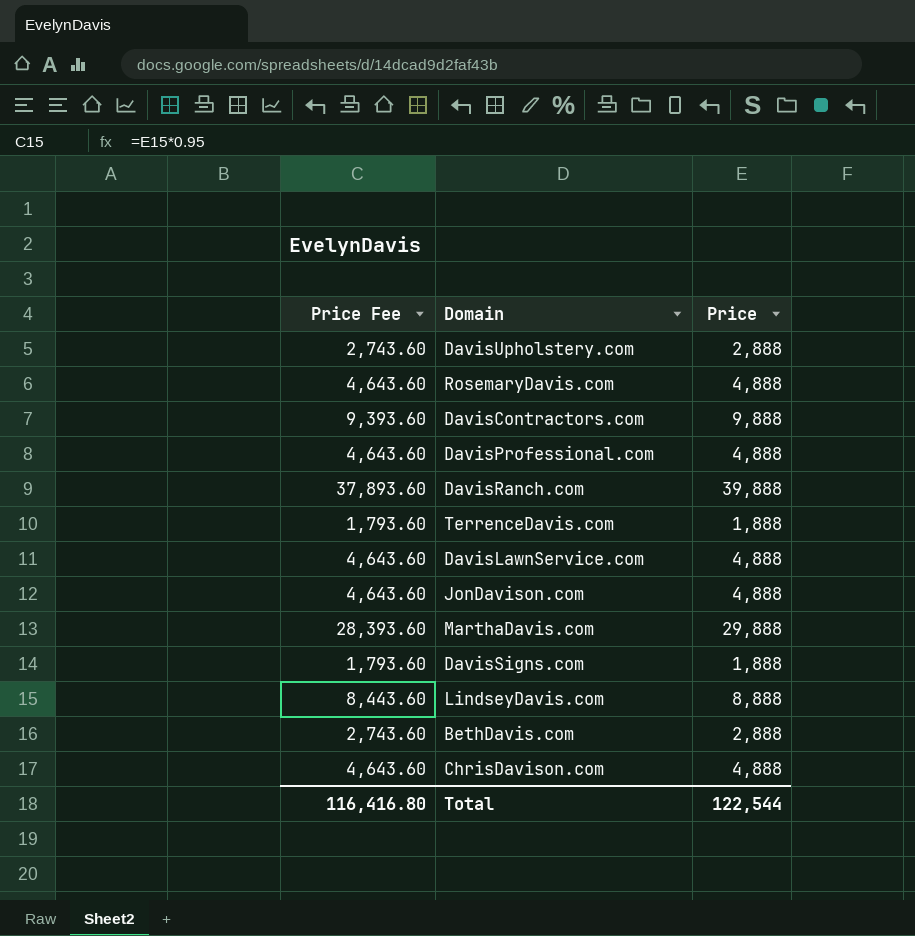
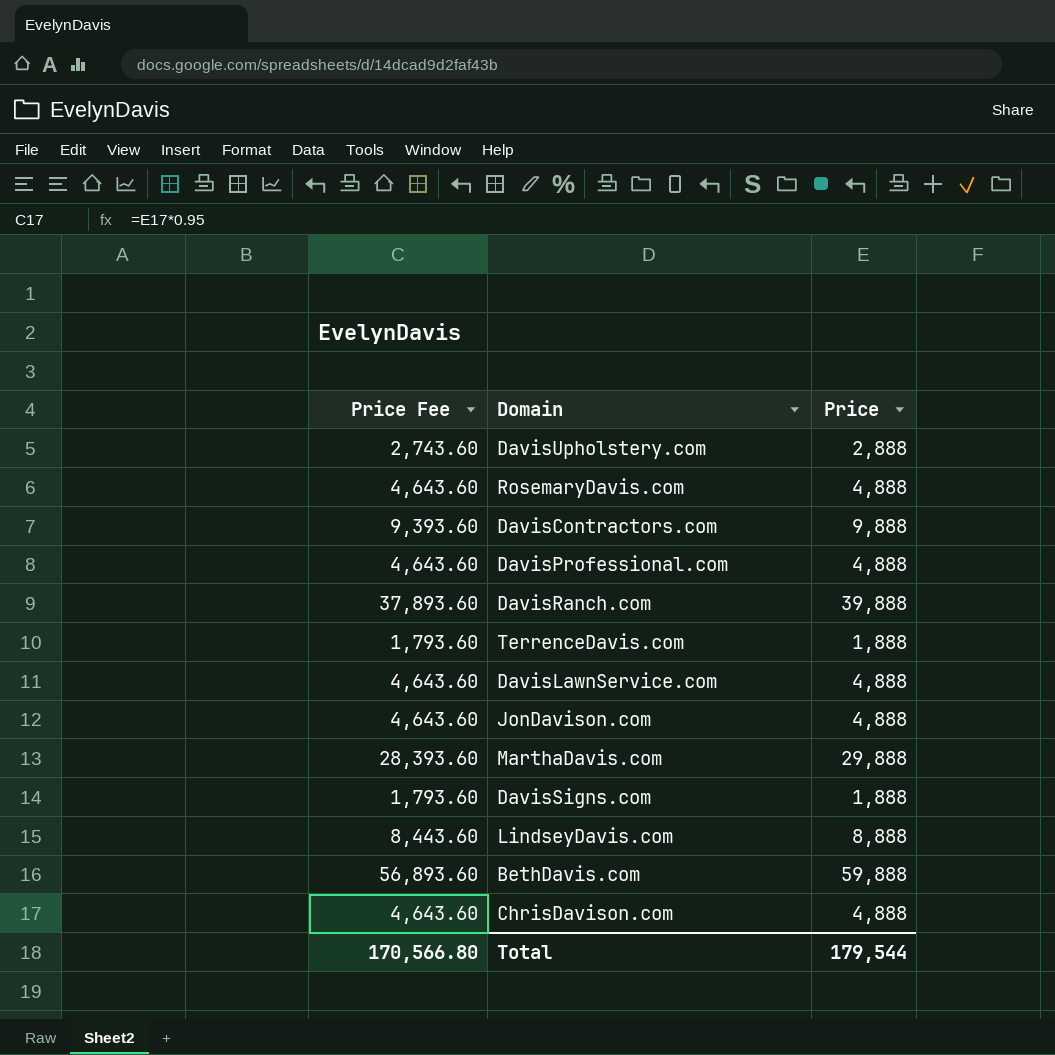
BethDavis.com | Price Fee: 2,743.60 -> 56,893.60
BethDavis.com | Price: 2,888 -> 59,888
Total | Price Fee: 116,416.80 -> 170,566.80
Total | Price: 122,544 -> 179,544

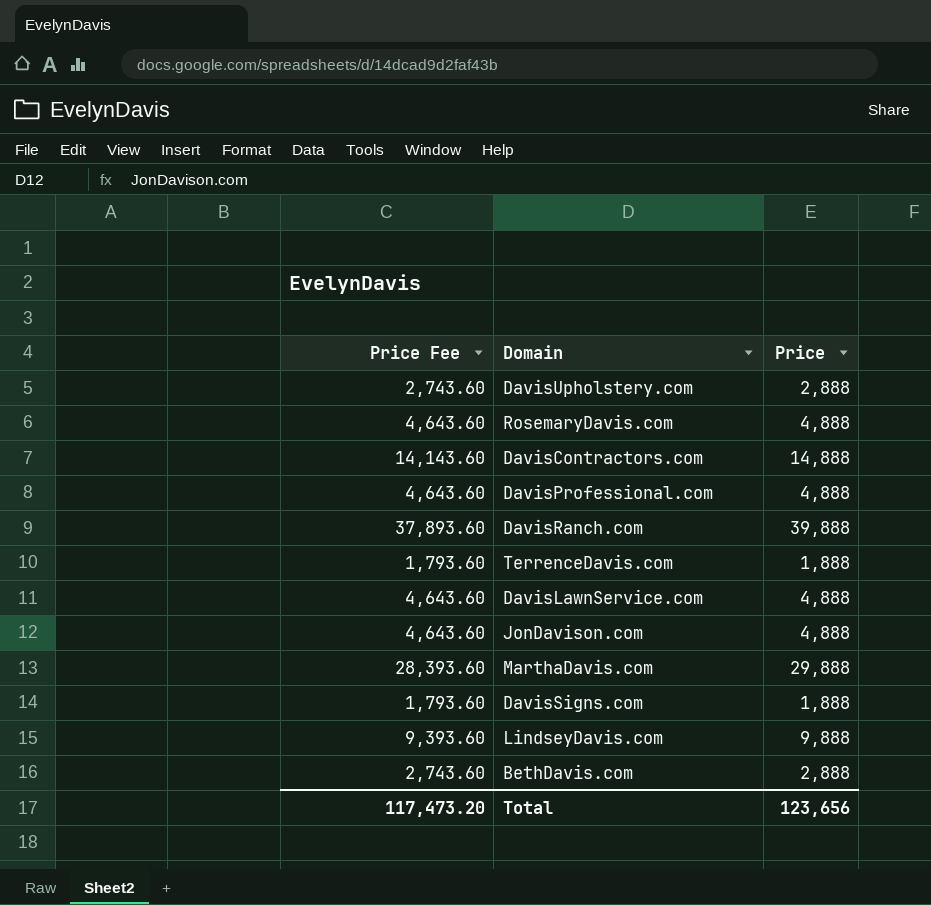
row ChrisDavison.com: 4,643.60 | 4,888 -> none
DavisContractors.com | Price Fee: 9,393.60 -> 14,143.60
DavisContractors.com | Price: 9,888 -> 14,888
LindseyDavis.com | Price Fee: 8,443.60 -> 9,393.60
LindseyDavis.com | Price: 8,888 -> 9,888
BethDavis.com | Price Fee: 56,893.60 -> 2,743.60
BethDavis.com | Price: 59,888 -> 2,888
Total | Price Fee: 170,566.80 -> 117,473.20
Total | Price: 179,544 -> 123,656

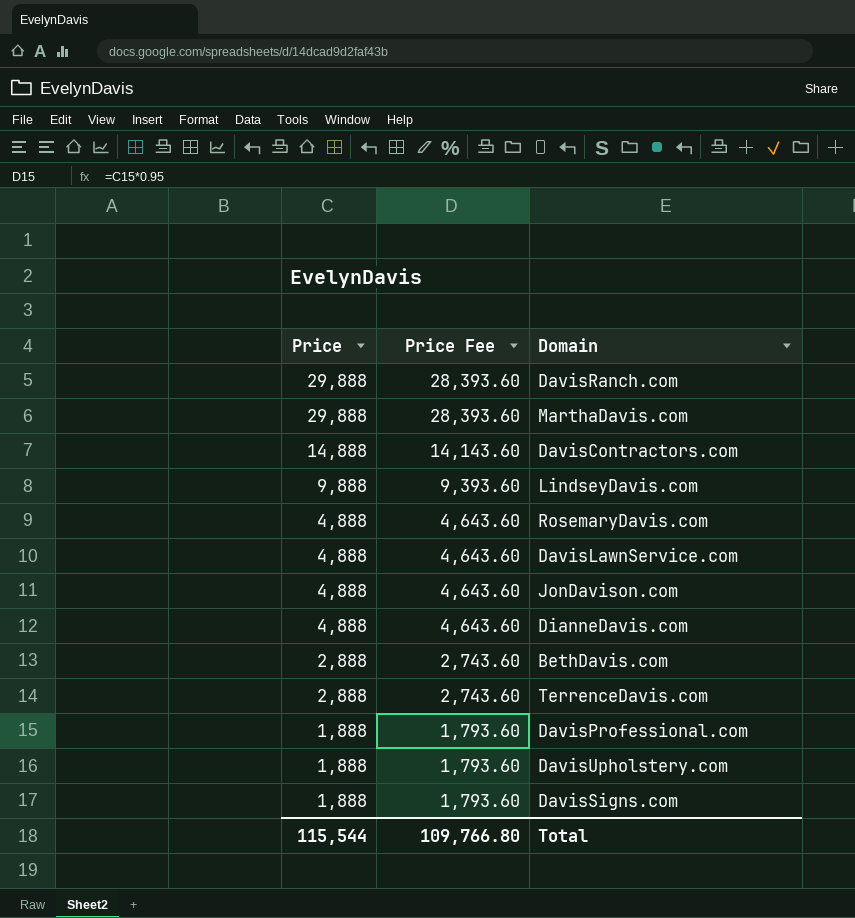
row order: none -> Price descending
column Price | position: 3 -> 1
DavisRanch.com | Price: 39,888 -> 29,888
DavisRanch.com | Price Fee: 37,893.60 -> 28,393.60
row DianneDavis.com: none -> 4,888 | 4,643.60
TerrenceDavis.com | Price: 1,888 -> 2,888
TerrenceDavis.com | Price Fee: 1,793.60 -> 2,743.60
DavisProfessional.com | Price: 4,888 -> 1,888
DavisProfessional.com | Price Fee: 4,643.60 -> 1,793.60
DavisUpholstery.com | Price: 2,888 -> 1,888
DavisUpholstery.com | Price Fee: 2,743.60 -> 1,793.60
Total | Price: 123,656 -> 115,544
Total | Price Fee: 117,473.20 -> 109,766.80

